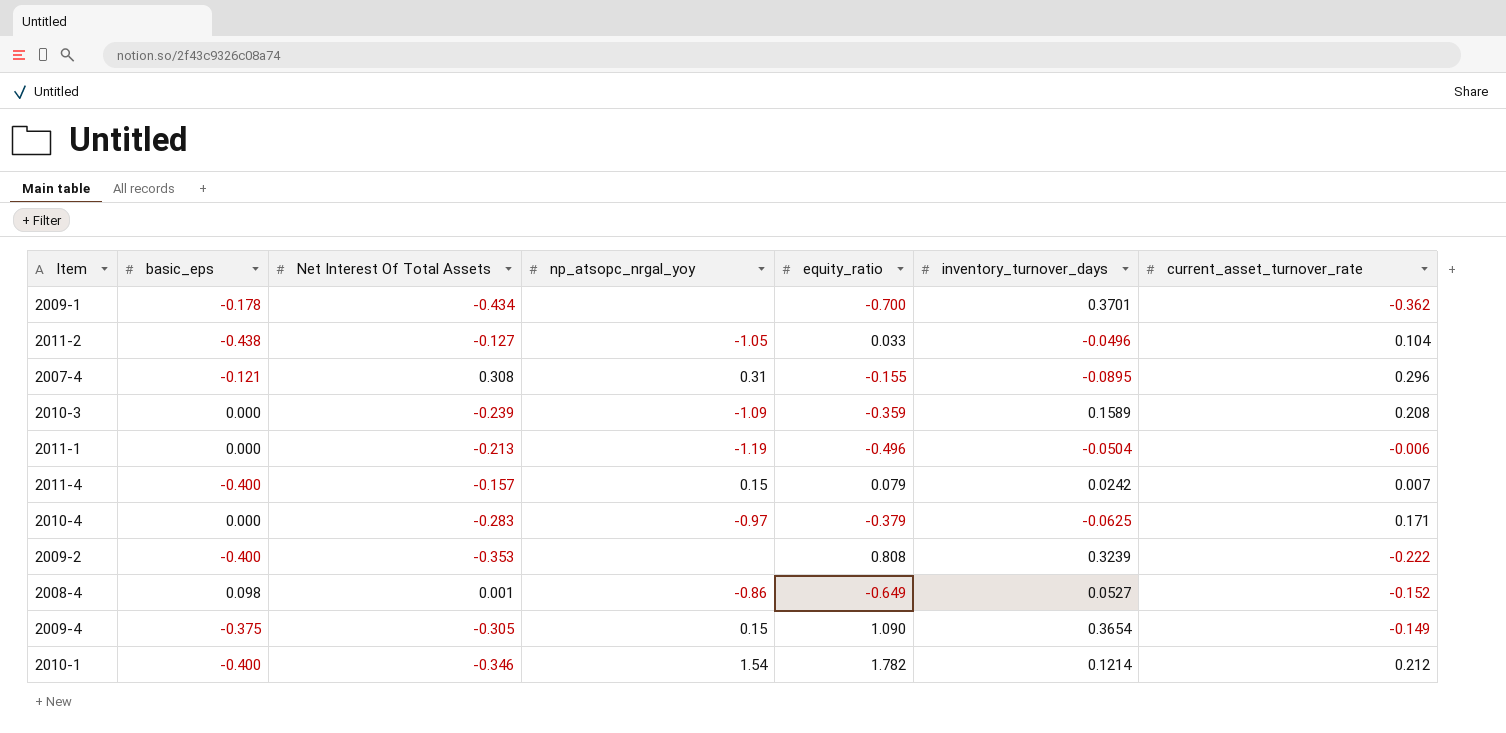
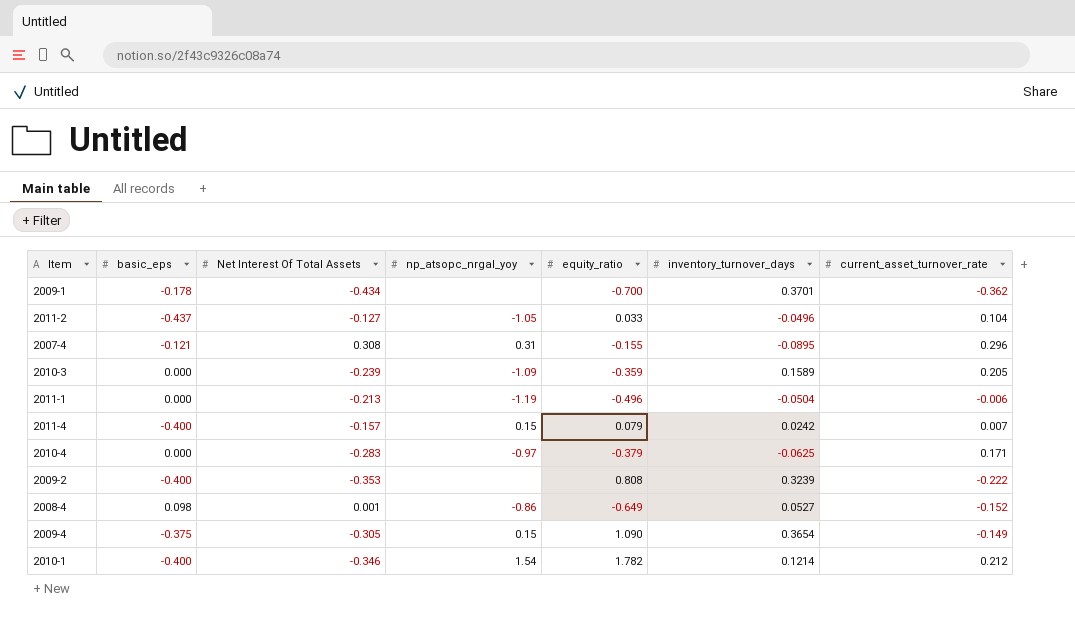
2011-2 | basic_eps: -0.438 -> -0.437
2010-3 | current_asset_turnover_rate: 0.208 -> 0.205

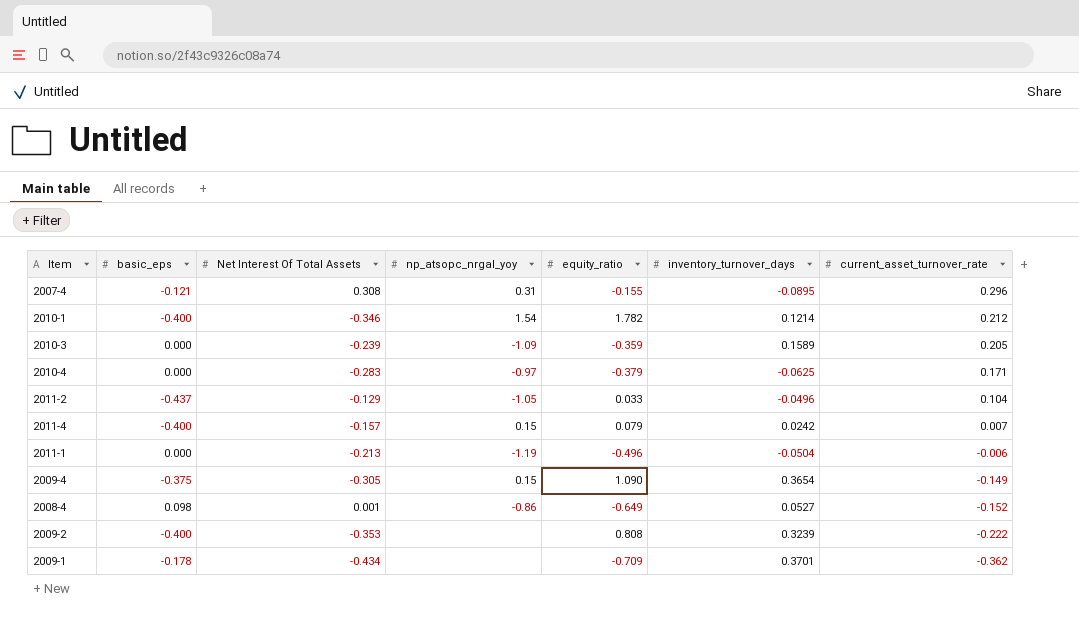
row order: none -> current_asset_turnover_rate descending
2011-2 | Net Interest Of Total Assets: -0.127 -> -0.129
2009-1 | equity_ratio: -0.700 -> -0.709

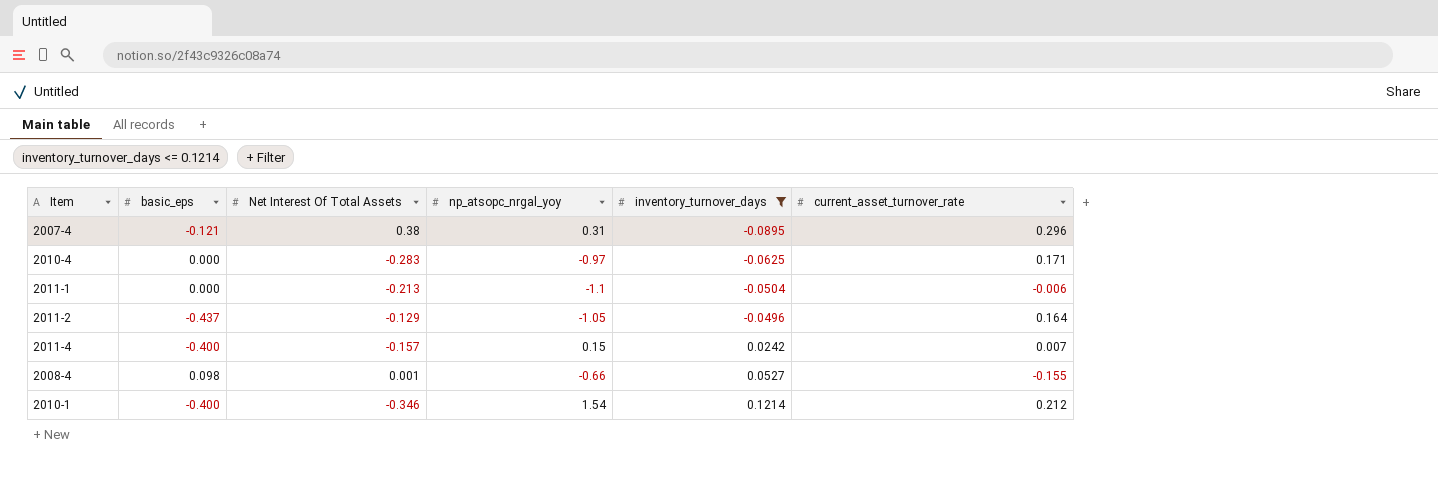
filter: none -> inventory_turnover_days <= 0.1214
row order: current_asset_turnover_rate descending -> inventory_turnover_days ascending
column equity_ratio | position: 5 -> none
2007-4 | Net Interest Of Total Assets: 0.308 -> 0.38
2011-1 | np_atsopc_nrgal_yoy: -1.19 -> -1.1
2011-2 | current_asset_turnover_rate: 0.104 -> 0.164
2008-4 | np_atsopc_nrgal_yoy: -0.86 -> -0.66
2008-4 | current_asset_turnover_rate: -0.152 -> -0.155

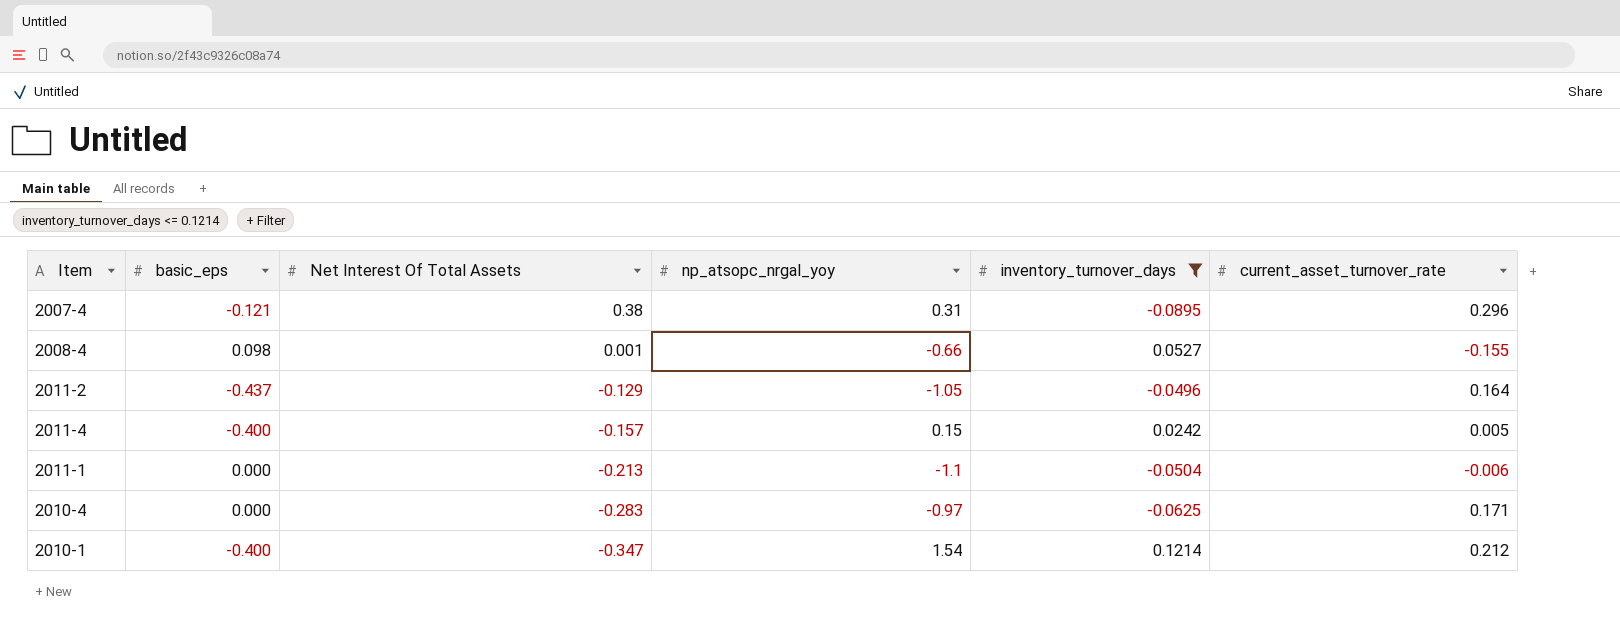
row order: inventory_turnover_days ascending -> Net Interest Of Total Assets descending
2011-4 | current_asset_turnover_rate: 0.007 -> 0.005
2010-1 | Net Interest Of Total Assets: -0.346 -> -0.347

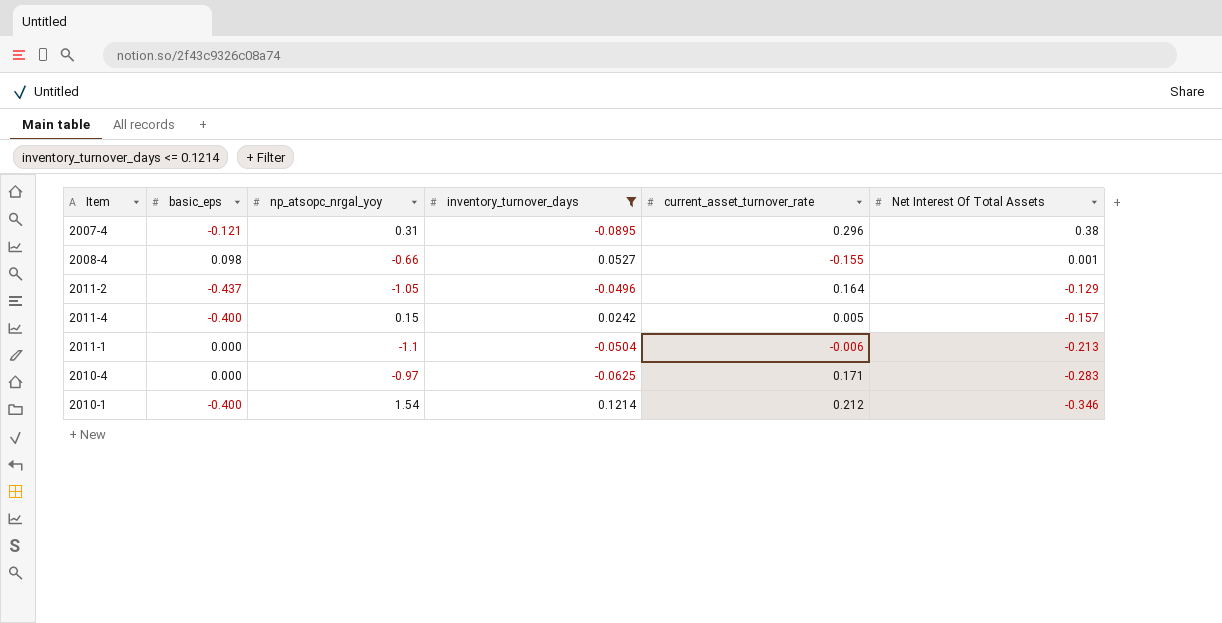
column Net Interest Of Total Assets | position: 3 -> 6
2010-1 | Net Interest Of Total Assets: -0.347 -> -0.346

